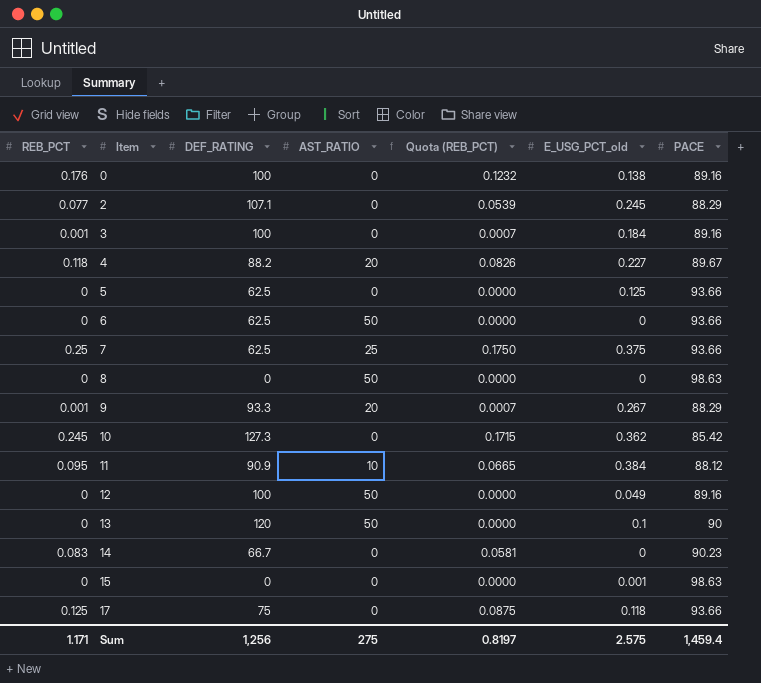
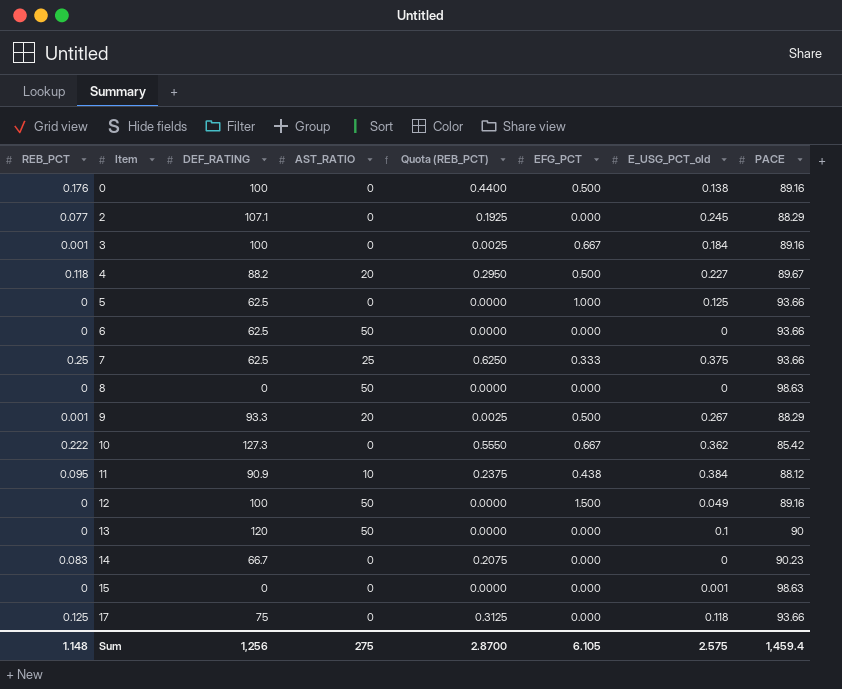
column Quota (REB_PCT) | formula: [REB_PCT] * 0.7 -> [REB_PCT] * 2.5
column EFG_PCT | position: none -> 6
10 | REB_PCT: 0.245 -> 0.222
Sum | REB_PCT: 1.171 -> 1.148
Sum | Quota (REB_PCT): 0.8197 -> 2.8700

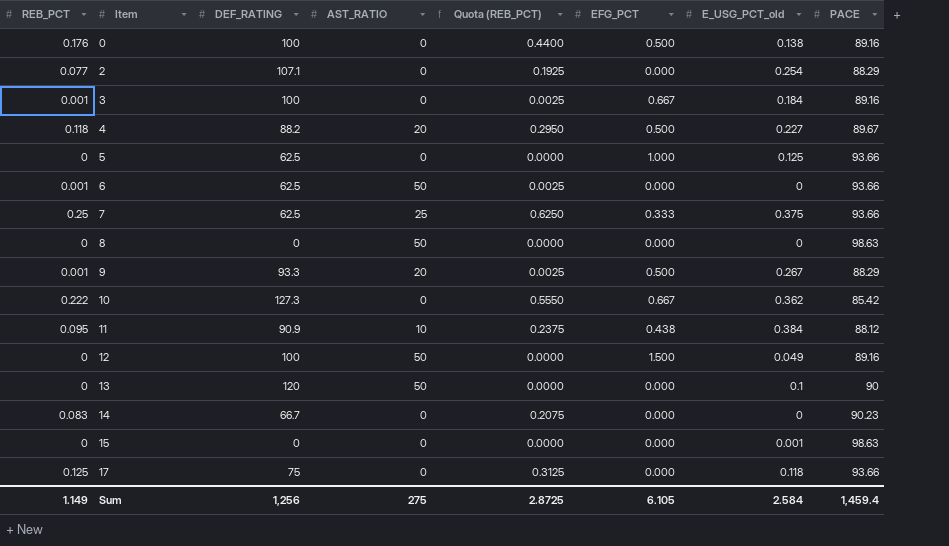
2 | E_USG_PCT_old: 0.245 -> 0.254
6 | REB_PCT: 0 -> 0.001
6 | Quota (REB_PCT): 0.0000 -> 0.0025
Sum | REB_PCT: 1.148 -> 1.149
Sum | Quota (REB_PCT): 2.8700 -> 2.8725
Sum | E_USG_PCT_old: 2.575 -> 2.584

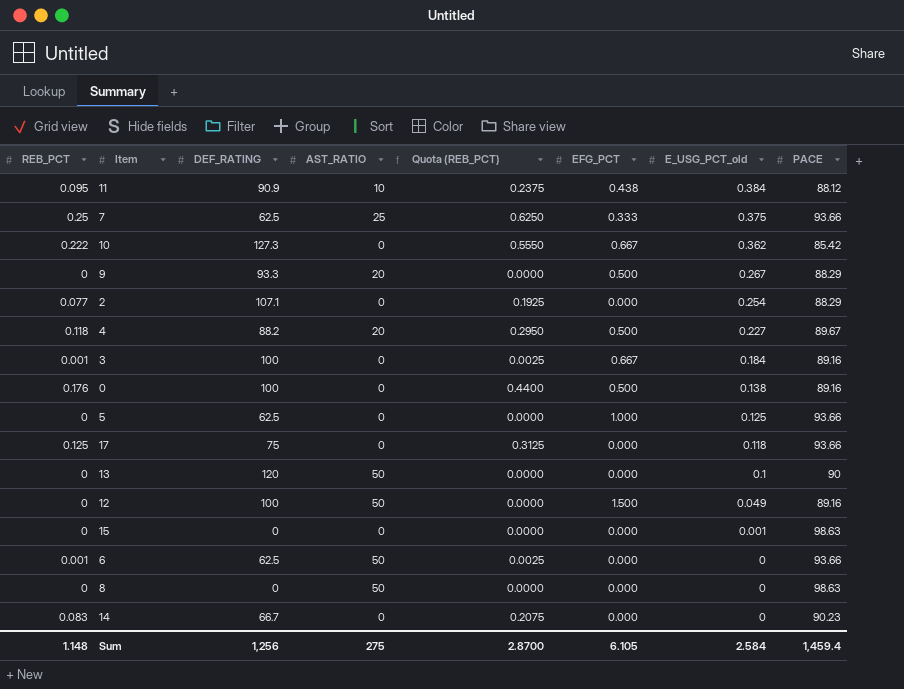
row order: Item ascending -> E_USG_PCT_old descending
9 | REB_PCT: 0.001 -> 0
9 | Quota (REB_PCT): 0.0025 -> 0.0000
Sum | REB_PCT: 1.149 -> 1.148
Sum | Quota (REB_PCT): 2.8725 -> 2.8700

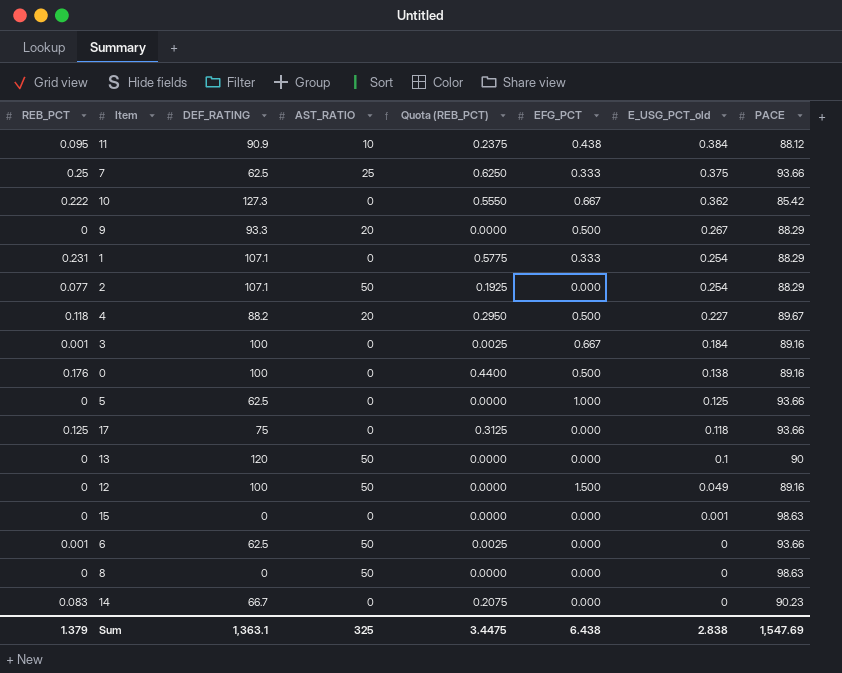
row 1: none -> 0.231 | 107.1 | 0 | 0.5775 | 0.333 | 0.254 | 88.29
2 | AST_RATIO: 0 -> 50
Sum | REB_PCT: 1.148 -> 1.379
Sum | DEF_RATING: 1,256 -> 1,363.1
Sum | AST_RATIO: 275 -> 325
Sum | Quota (REB_PCT): 2.8700 -> 3.4475
Sum | EFG_PCT: 6.105 -> 6.438
Sum | E_USG_PCT_old: 2.584 -> 2.838
Sum | PACE: 1,459.4 -> 1,547.69

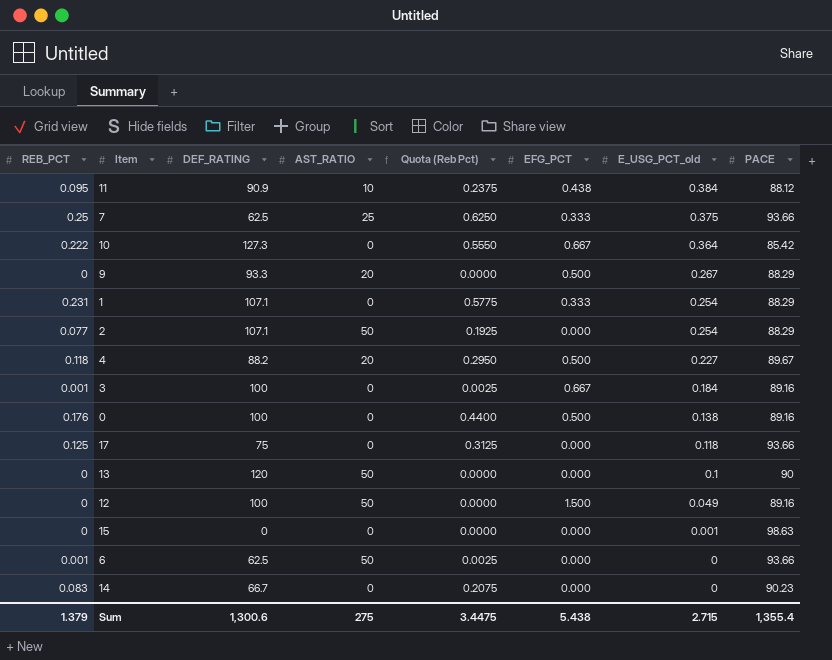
column name: Quota (REB_PCT) -> Quota (Reb Pct)
row 5: 0 | 62.5 | 0 | 0.0000 | 1.000 | 0.125 | 93.66 -> none
row 8: 0 | 0 | 50 | 0.0000 | 0.000 | 0 | 98.63 -> none
10 | E_USG_PCT_old: 0.362 -> 0.364
Sum | DEF_RATING: 1,363.1 -> 1,300.6
Sum | AST_RATIO: 325 -> 275
Sum | EFG_PCT: 6.438 -> 5.438
Sum | E_USG_PCT_old: 2.838 -> 2.715
Sum | PACE: 1,547.69 -> 1,355.4

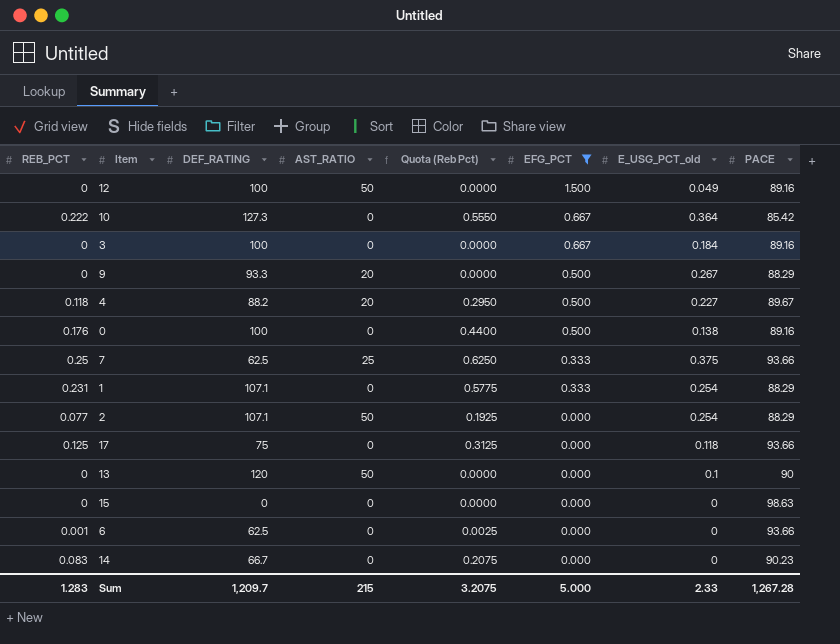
filter: none -> EFG_PCT != 0.438
row order: E_USG_PCT_old descending -> EFG_PCT descending
3 | REB_PCT: 0.001 -> 0
3 | Quota (Reb Pct): 0.0025 -> 0.0000
15 | E_USG_PCT_old: 0.001 -> 0
6 | AST_RATIO: 50 -> 0
Sum | REB_PCT: 1.379 -> 1.283
Sum | DEF_RATING: 1,300.6 -> 1,209.7
Sum | AST_RATIO: 275 -> 215
Sum | Quota (Reb Pct): 3.4475 -> 3.2075
Sum | EFG_PCT: 5.438 -> 5.000
Sum | E_USG_PCT_old: 2.715 -> 2.33
Sum | PACE: 1,355.4 -> 1,267.28

